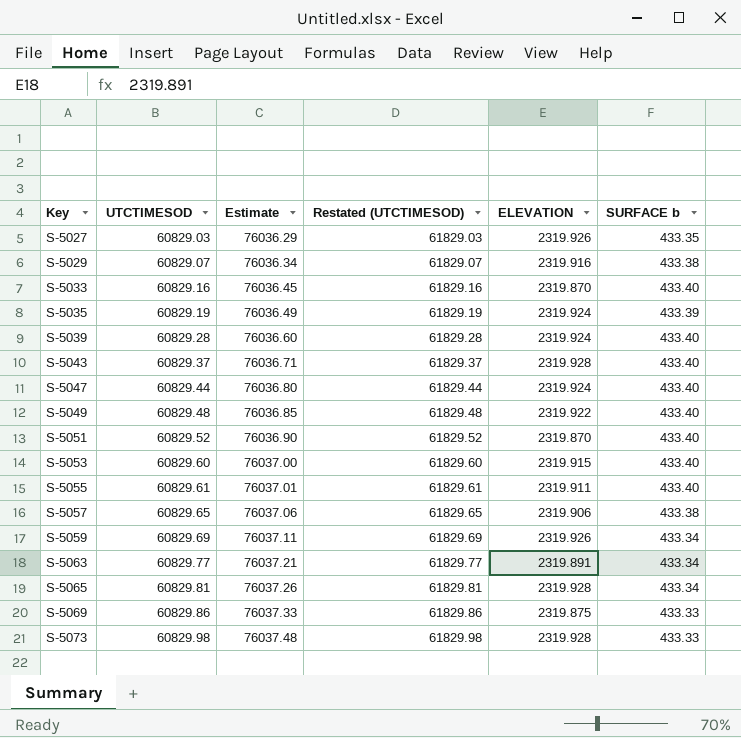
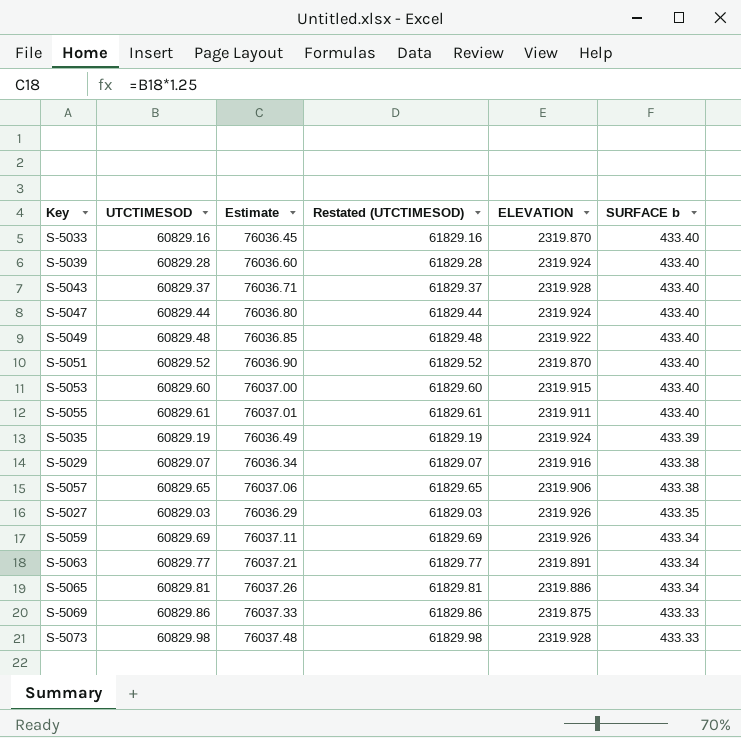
row order: Key ascending -> SURFACE b descending
S-5065 | ELEVATION: 2319.928 -> 2319.886

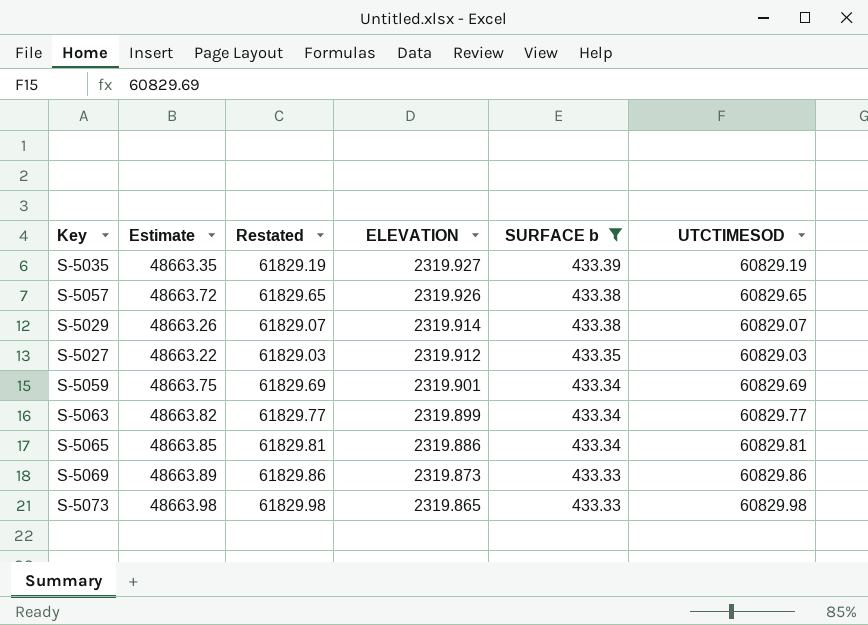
filter: none -> SURFACE b != 433.40
row order: SURFACE b descending -> ELEVATION descending
column Estimate | formula: [UTCTIMESOD] * 1.25 -> [UTCTIMESOD] * 0.8
column name: Restated (UTCTIMESOD) -> Restated
column UTCTIMESOD | position: 2 -> 6
S-5035 | ELEVATION: 2319.924 -> 2319.927
S-5057 | ELEVATION: 2319.906 -> 2319.926
S-5029 | ELEVATION: 2319.916 -> 2319.914
S-5027 | ELEVATION: 2319.926 -> 2319.912
S-5059 | ELEVATION: 2319.926 -> 2319.901
S-5063 | ELEVATION: 2319.891 -> 2319.899
S-5069 | ELEVATION: 2319.875 -> 2319.873
S-5073 | ELEVATION: 2319.928 -> 2319.865

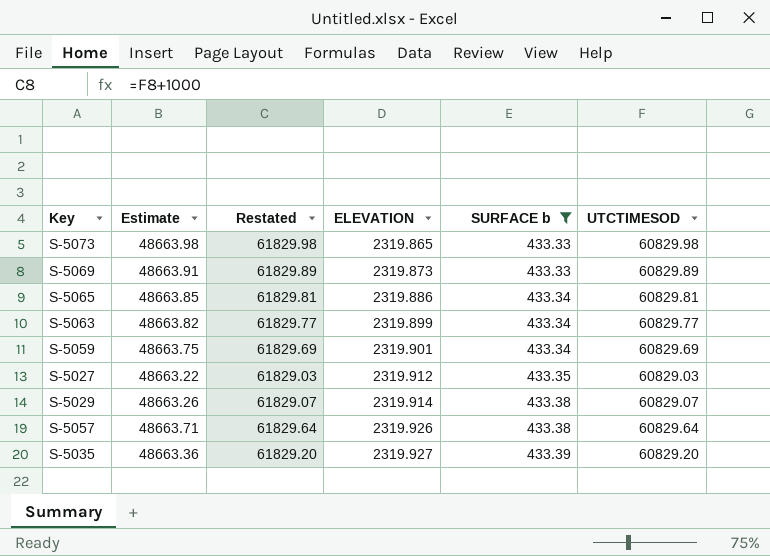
row order: ELEVATION descending -> ELEVATION ascending
S-5069 | Estimate: 48663.89 -> 48663.91
S-5069 | Restated: 61829.86 -> 61829.89
S-5069 | UTCTIMESOD: 60829.86 -> 60829.89
S-5057 | Estimate: 48663.72 -> 48663.71
S-5057 | Restated: 61829.65 -> 61829.64
S-5057 | UTCTIMESOD: 60829.65 -> 60829.64
S-5035 | Estimate: 48663.35 -> 48663.36
S-5035 | Restated: 61829.19 -> 61829.20
S-5035 | UTCTIMESOD: 60829.19 -> 60829.20

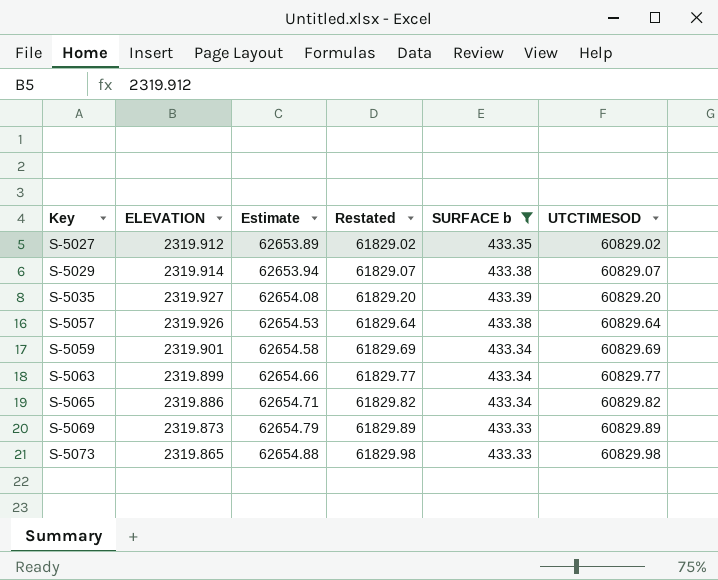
row order: ELEVATION ascending -> Key ascending
column ELEVATION | position: 4 -> 2
column Estimate | formula: [UTCTIMESOD] * 0.8 -> [UTCTIMESOD] * 1.03
S-5027 | Restated: 61829.03 -> 61829.02
S-5027 | UTCTIMESOD: 60829.03 -> 60829.02
S-5065 | Restated: 61829.81 -> 61829.82
S-5065 | UTCTIMESOD: 60829.81 -> 60829.82

